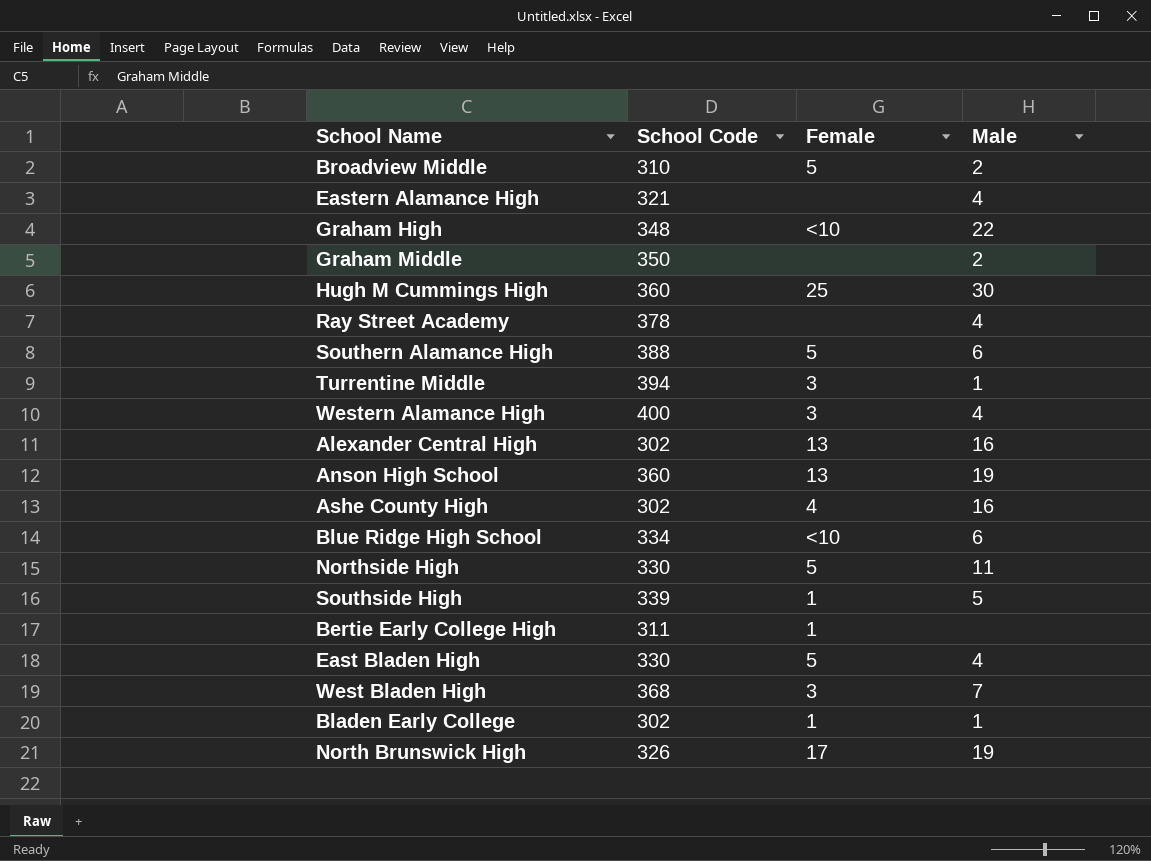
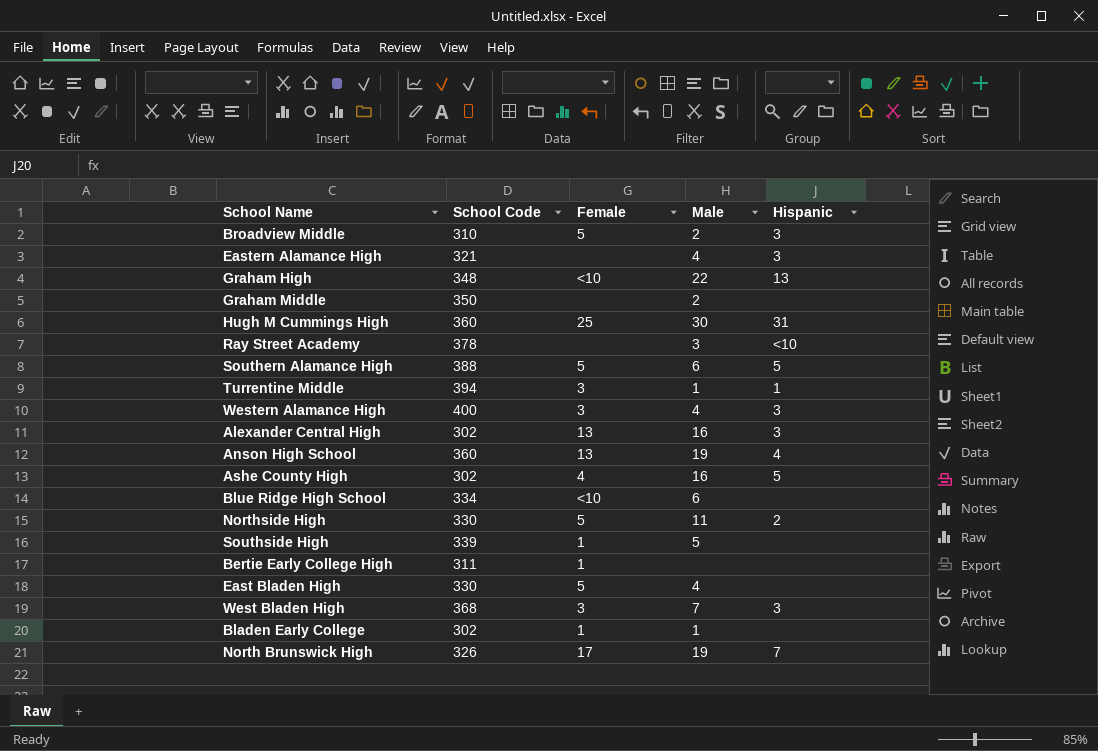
column Hispanic | position: none -> 5
Ray Street Academy | Male: 4 -> 3

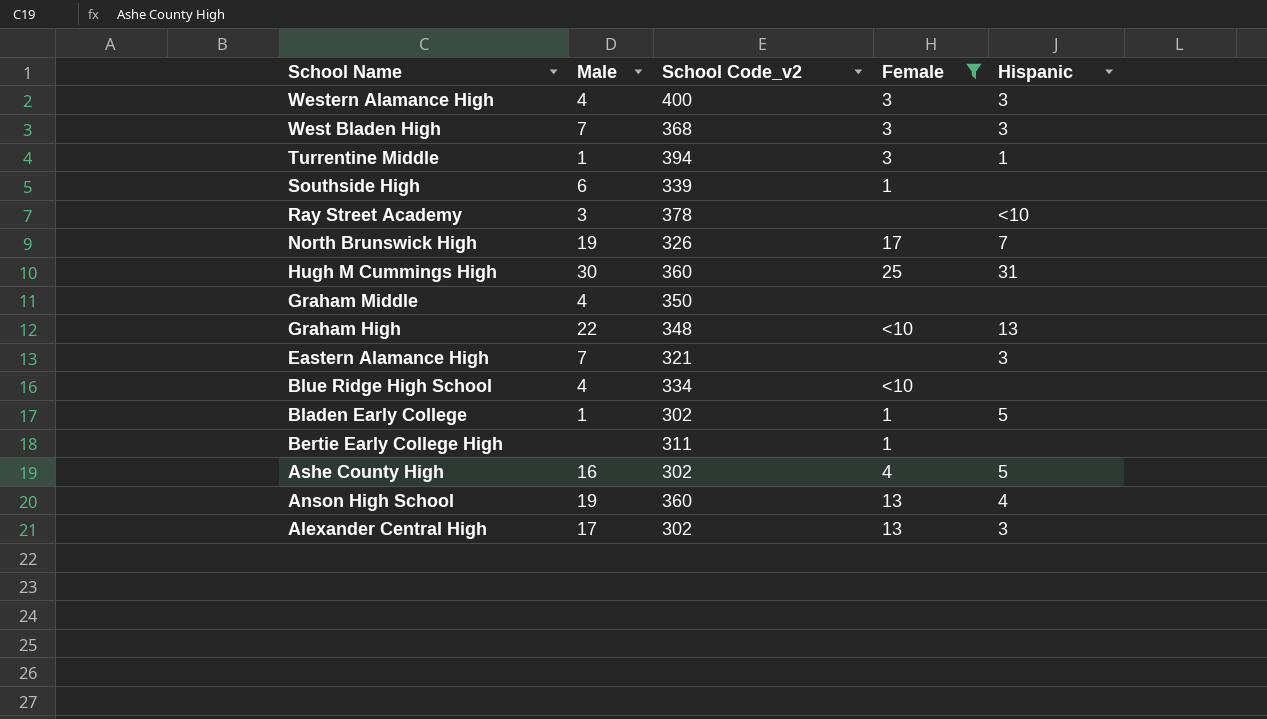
filter: none -> Female != 5
row order: none -> School Name descending
column Male | position: 4 -> 2
column name: School Code -> School Code_v2
Southside High | Male: 5 -> 6
Graham Middle | Male: 2 -> 4
Eastern Alamance High | Male: 4 -> 7
Blue Ridge High School | Male: 6 -> 4
Bladen Early College | Hispanic: none -> 5
Alexander Central High | Male: 16 -> 17

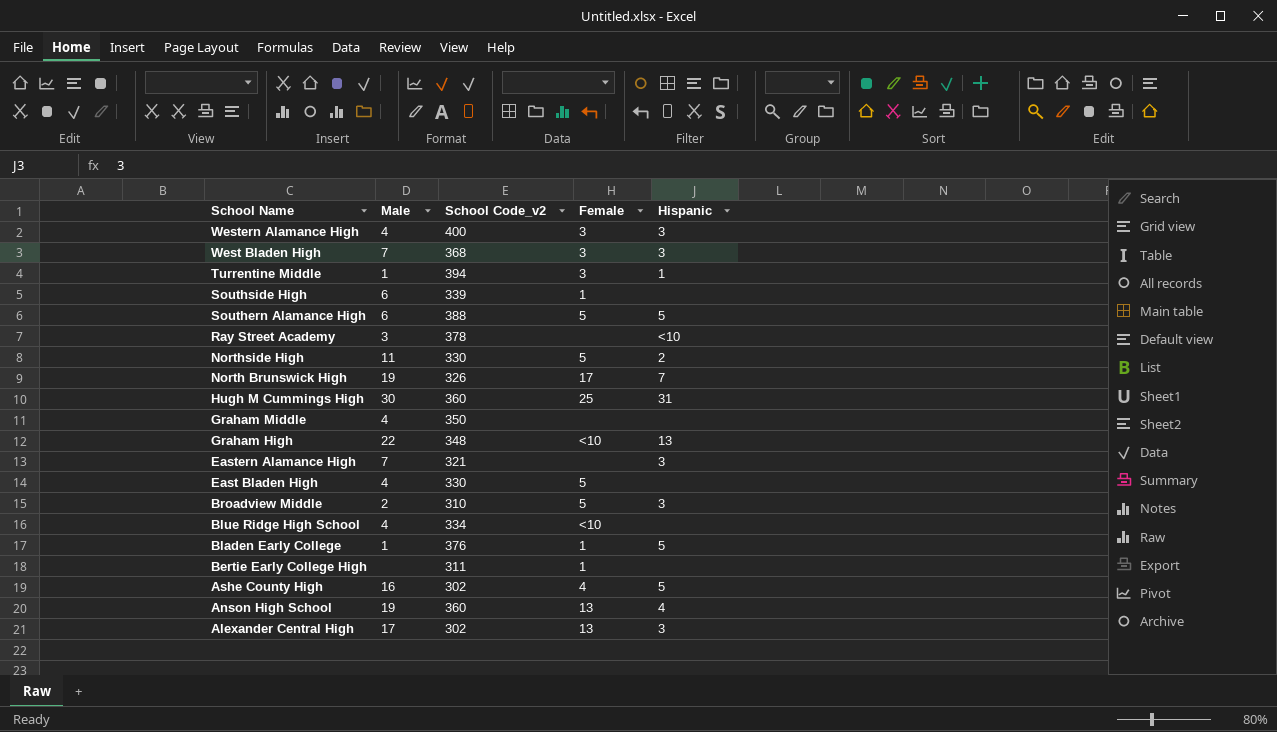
filter: Female != 5 -> none
Bladen Early College | School Code_v2: 302 -> 376

